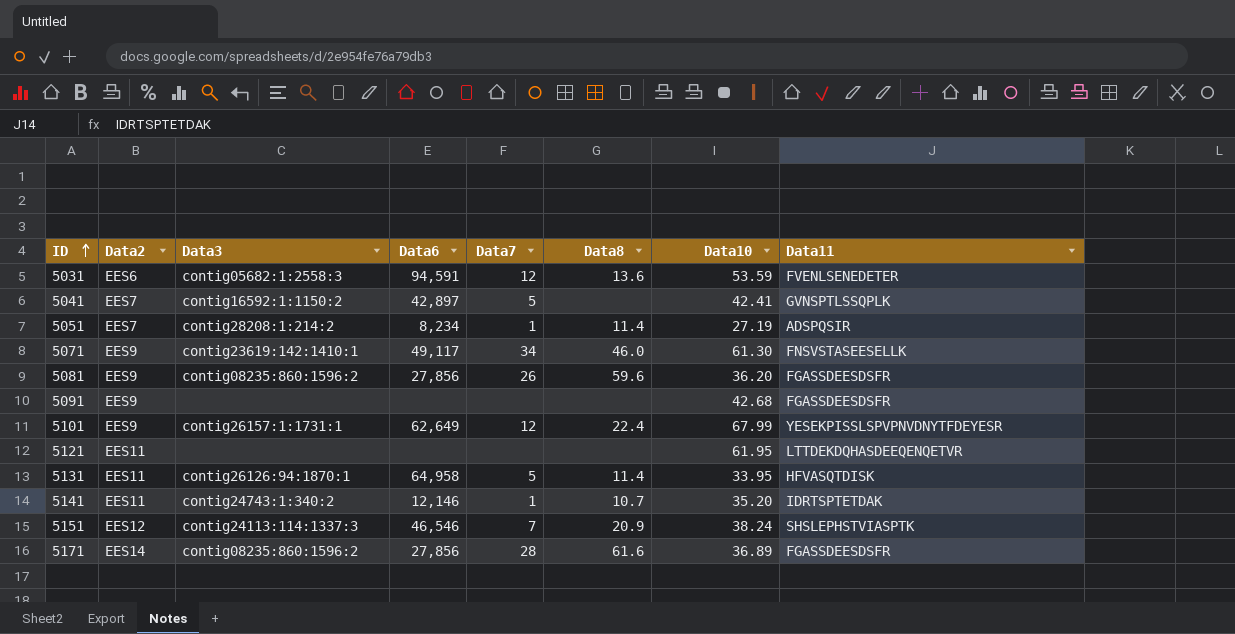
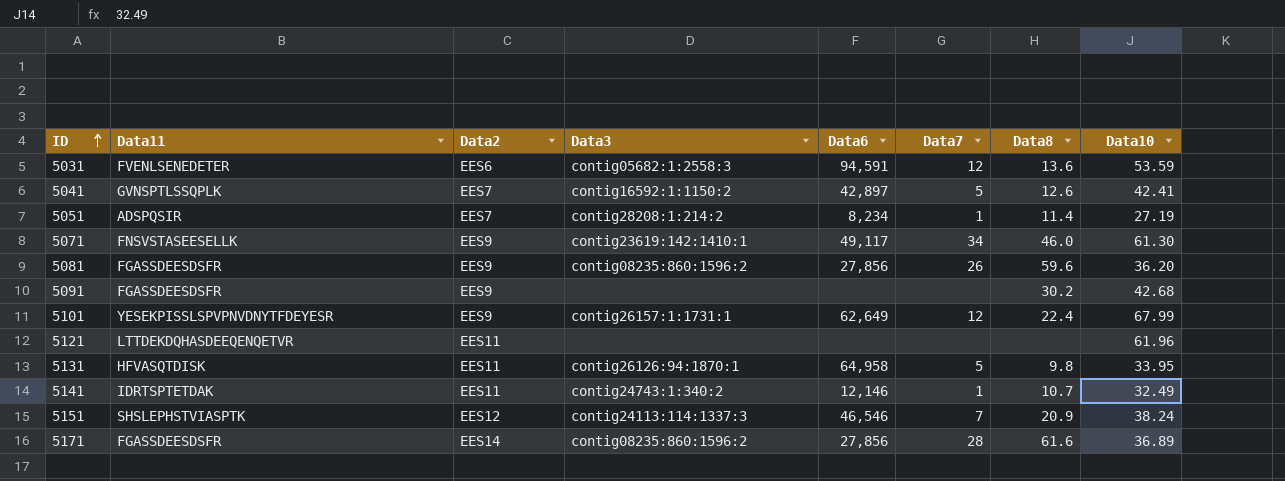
column Data11 | position: 8 -> 2
5041 | Data8: none -> 12.6
5091 | Data8: none -> 30.2
5121 | Data10: 61.95 -> 61.96
5131 | Data8: 11.4 -> 9.8
5141 | Data10: 35.20 -> 32.49

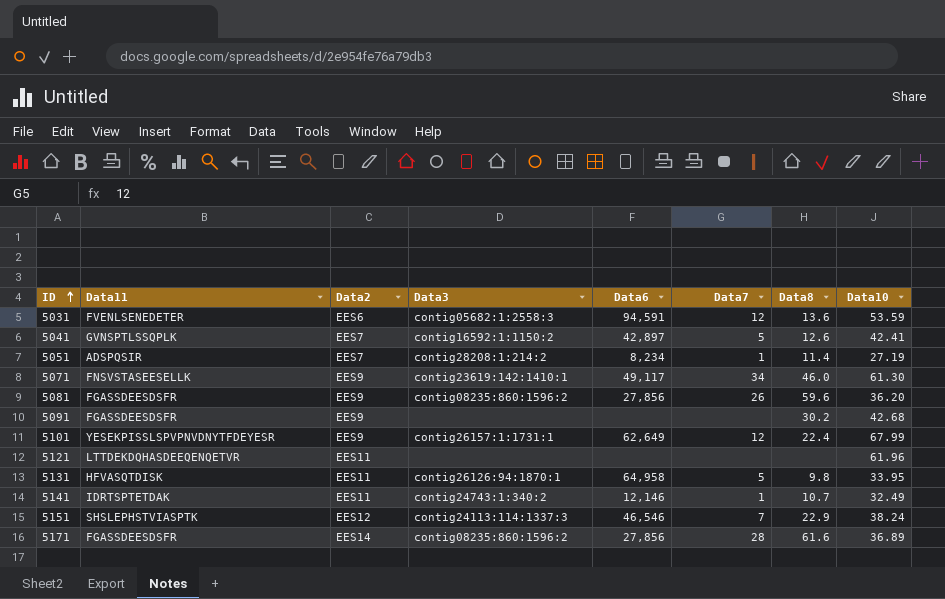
5151 | Data8: 20.9 -> 22.9

